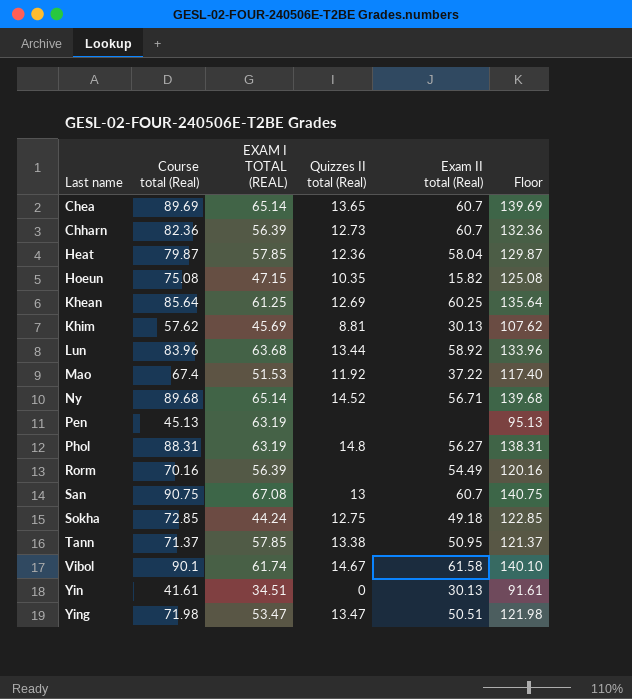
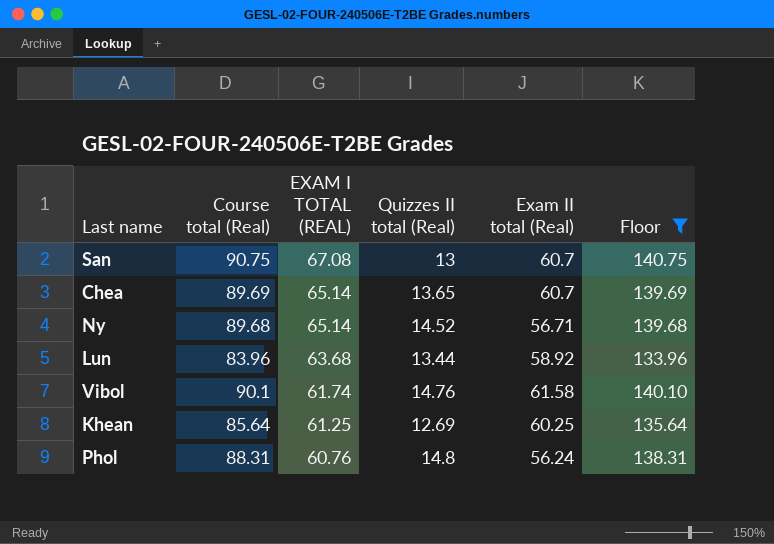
filter: none -> Floor >= 133.96
row order: Last name ascending -> EXAM I TOTAL (REAL) descending
Vibol | Quizzes II total (Real): 14.67 -> 14.76
Phol | EXAM I TOTAL (REAL): 63.19 -> 60.76
Phol | Exam II total (Real): 56.27 -> 56.24

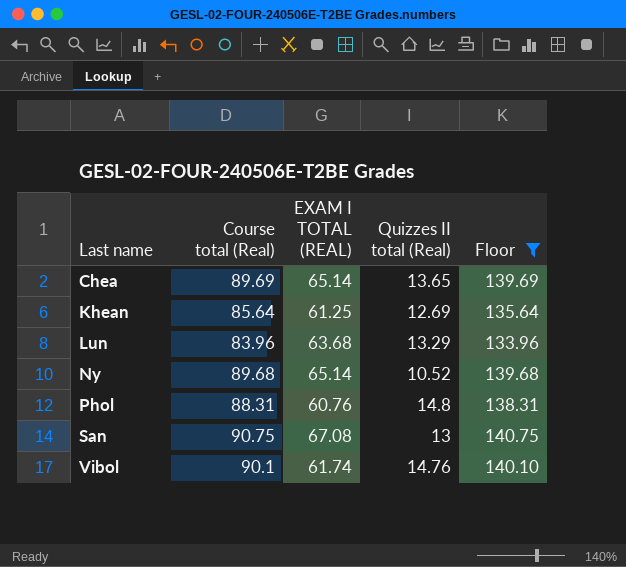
row order: EXAM I TOTAL (REAL) descending -> Last name ascending
column Exam II total (Real) | position: 5 -> none
Lun | Quizzes II total (Real): 13.44 -> 13.29
Ny | Quizzes II total (Real): 14.52 -> 10.52

